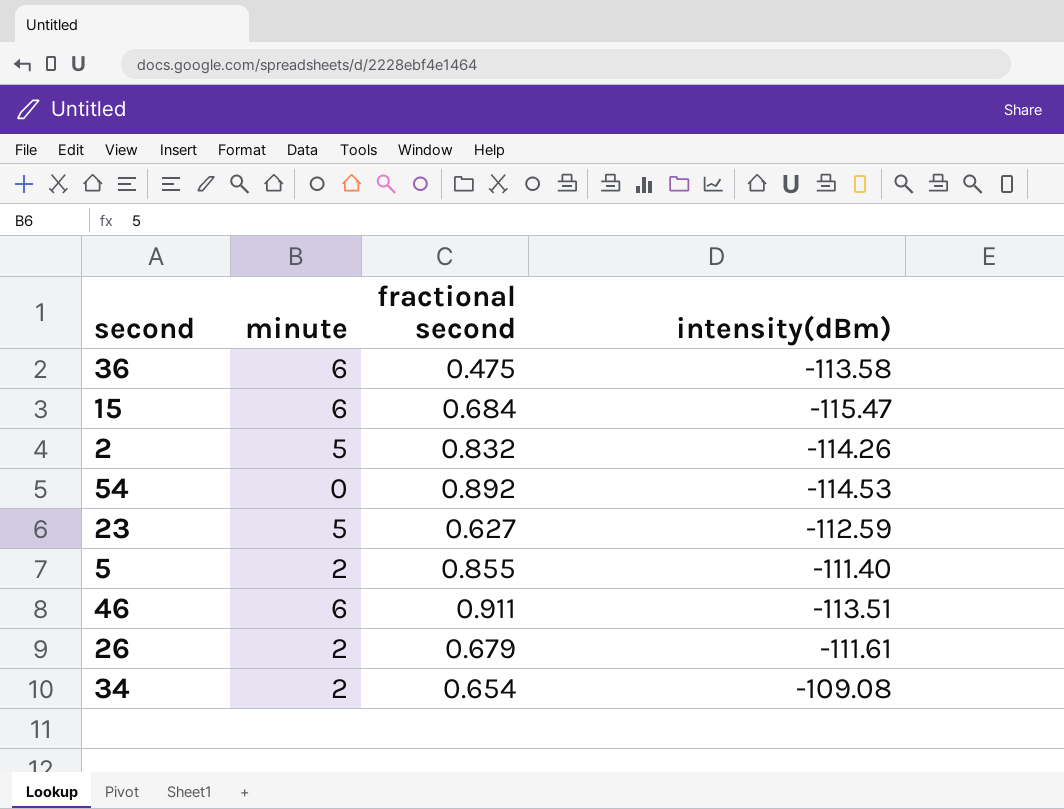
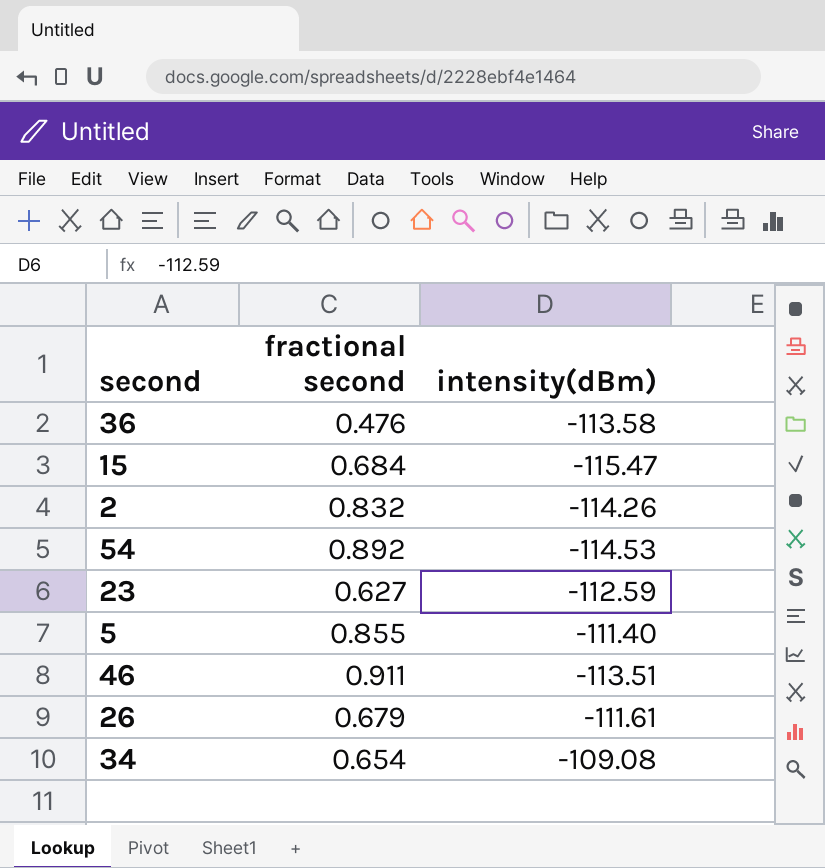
column minute | position: 2 -> none
36 | fractional second: 0.475 -> 0.476

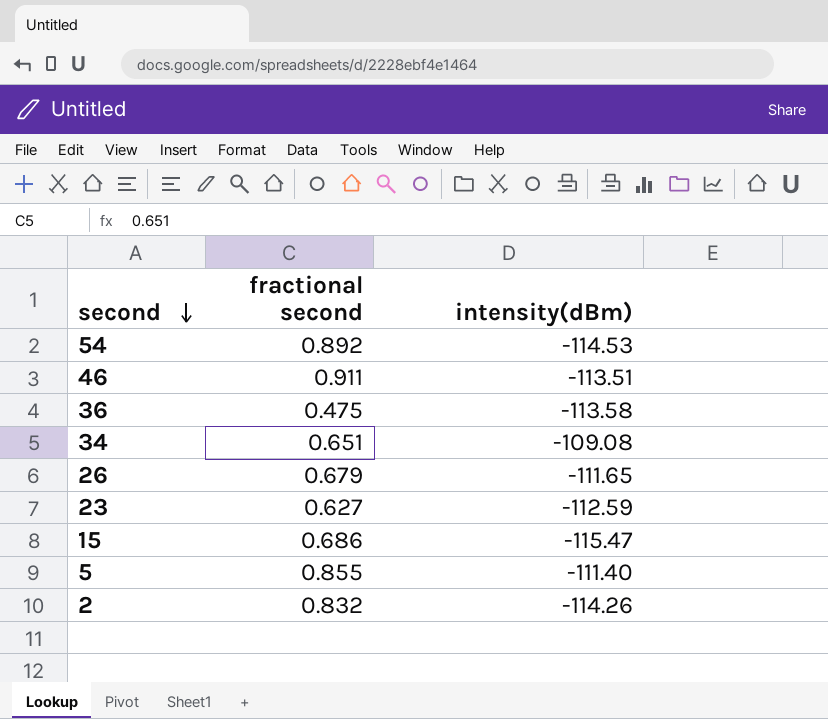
row order: none -> second descending
36 | fractional second: 0.476 -> 0.475
34 | fractional second: 0.654 -> 0.651
26 | intensity(dBm): -111.61 -> -111.65
15 | fractional second: 0.684 -> 0.686

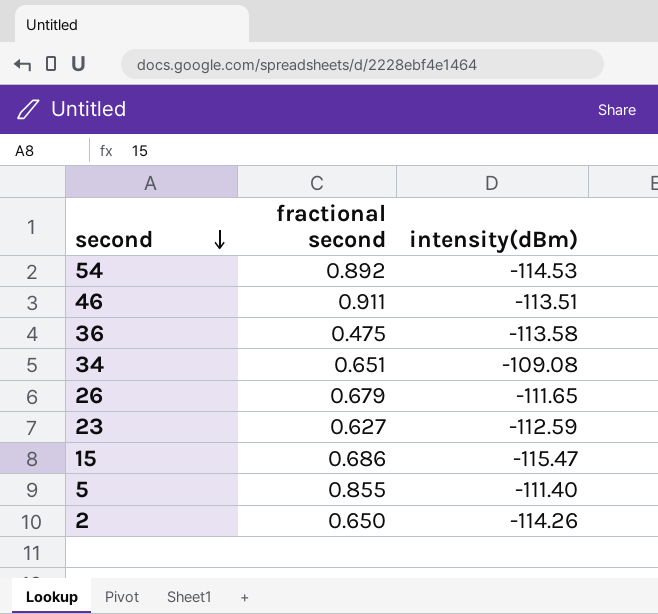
2 | fractional second: 0.832 -> 0.650

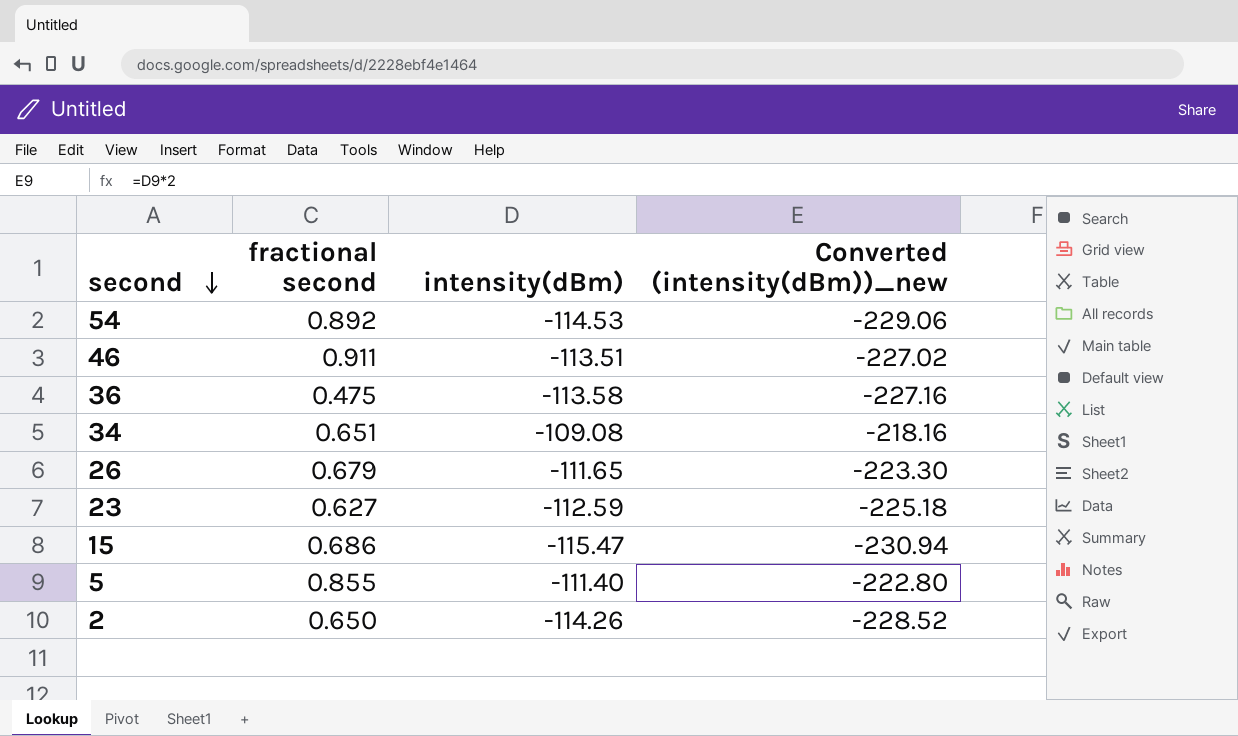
column Converted (intensity(dBm))_new | formula: none -> [intensity(dBm)] * 2

